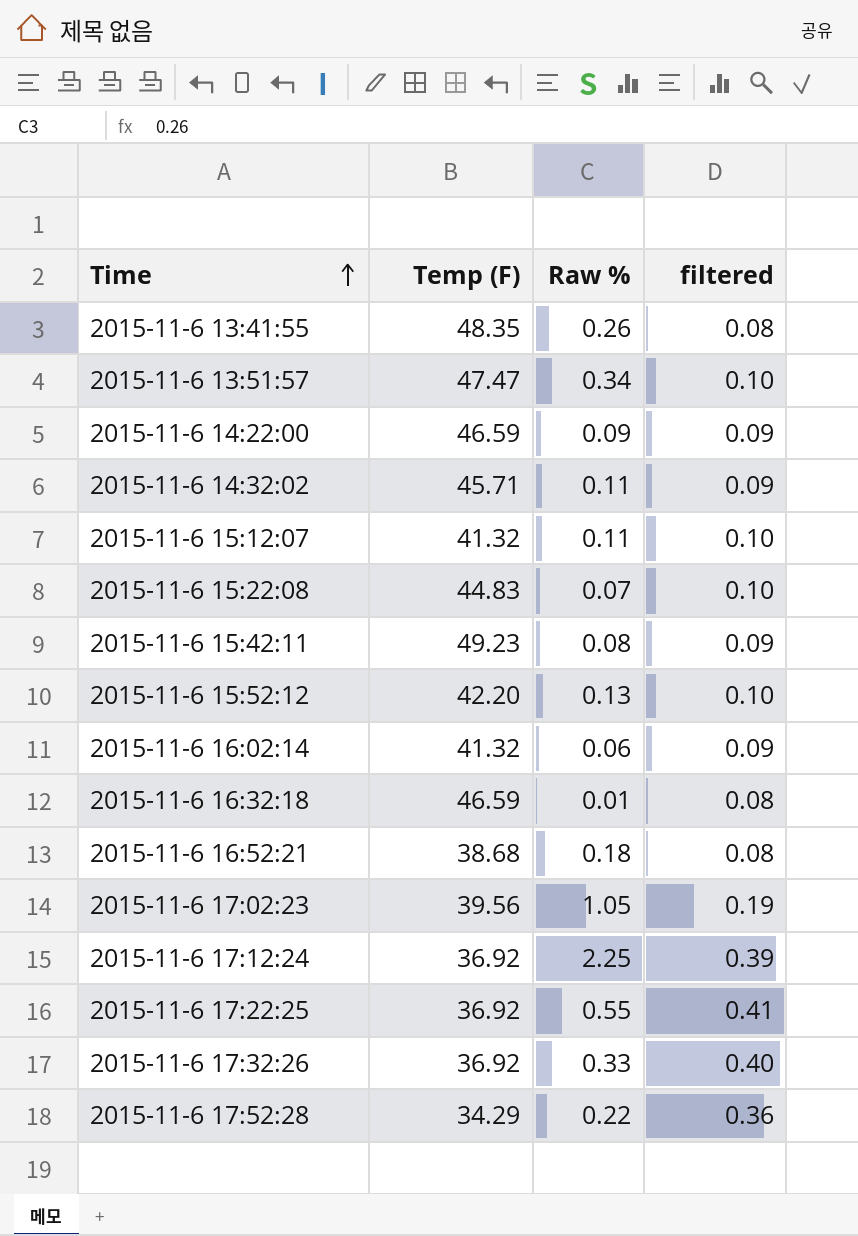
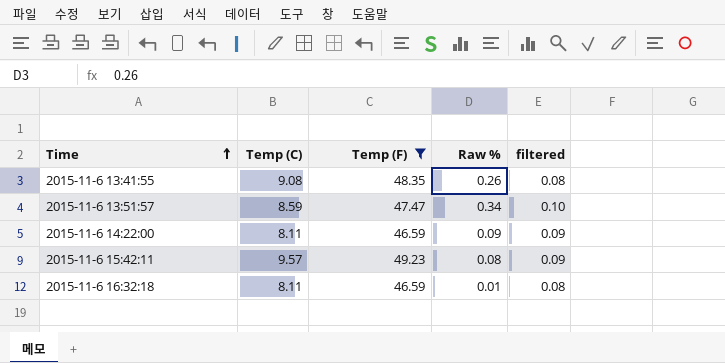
filter: none -> Temp (F) >= 46.59
column Temp (C) | position: none -> 2

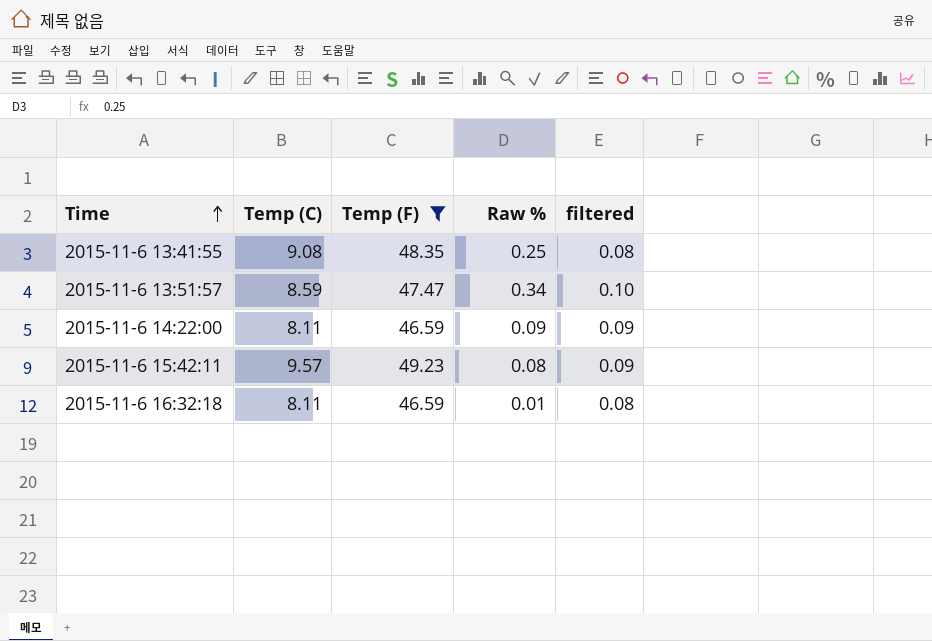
2015-11-6 13:41:55 | Raw %: 0.26 -> 0.25

